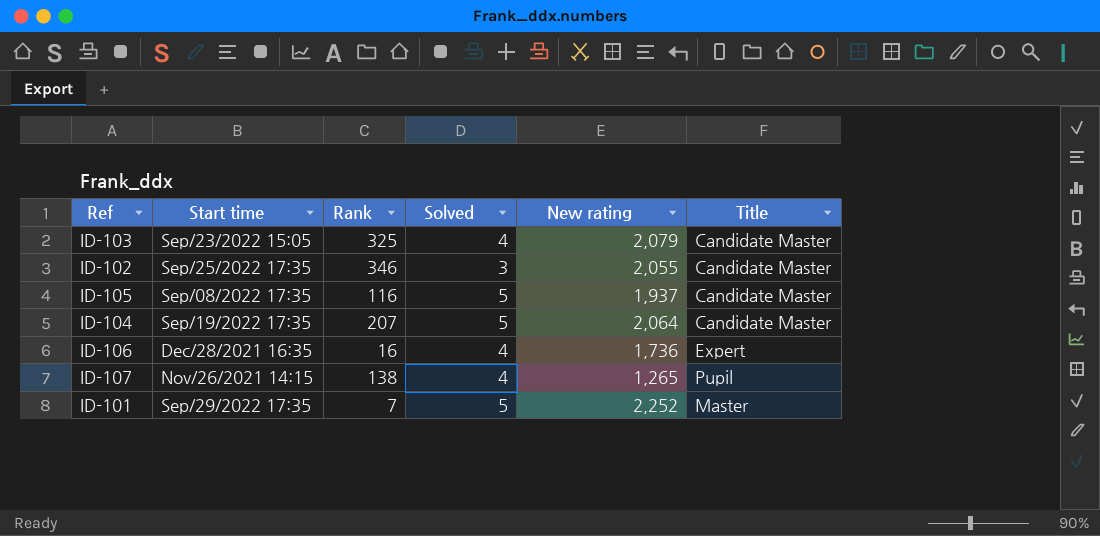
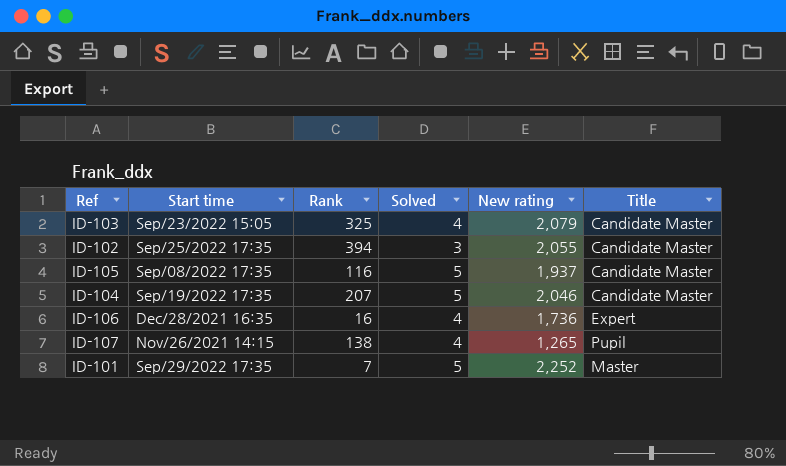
ID-102 | Rank: 346 -> 394
ID-104 | New rating: 2,064 -> 2,046

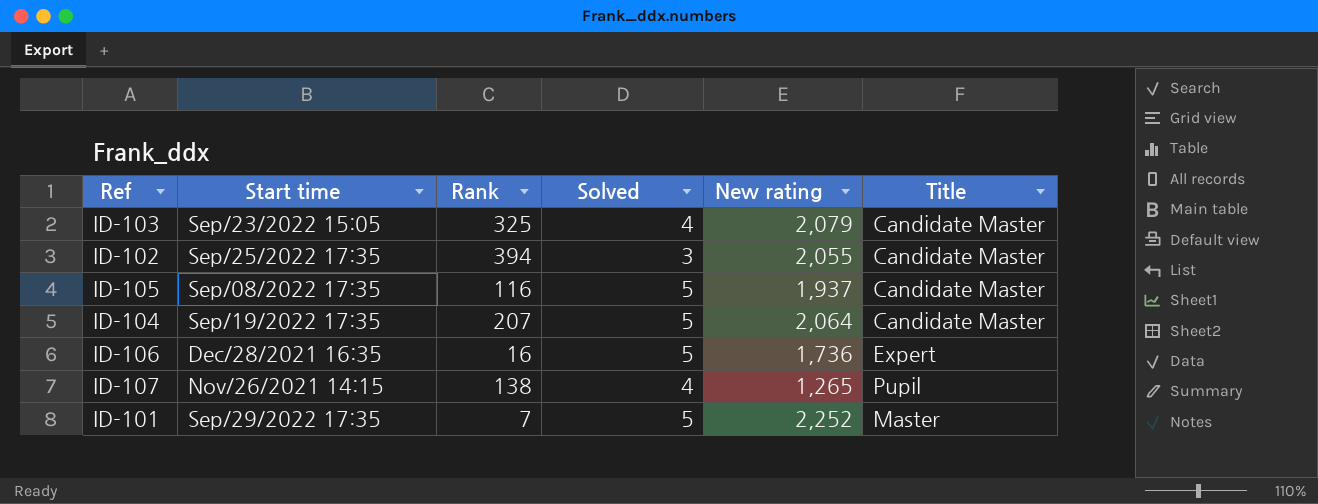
ID-104 | New rating: 2,046 -> 2,064
ID-106 | Solved: 4 -> 5

